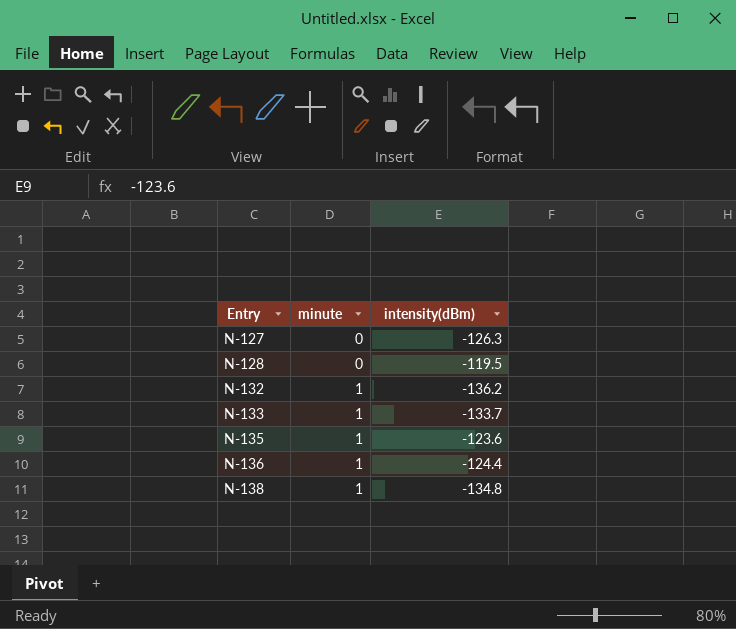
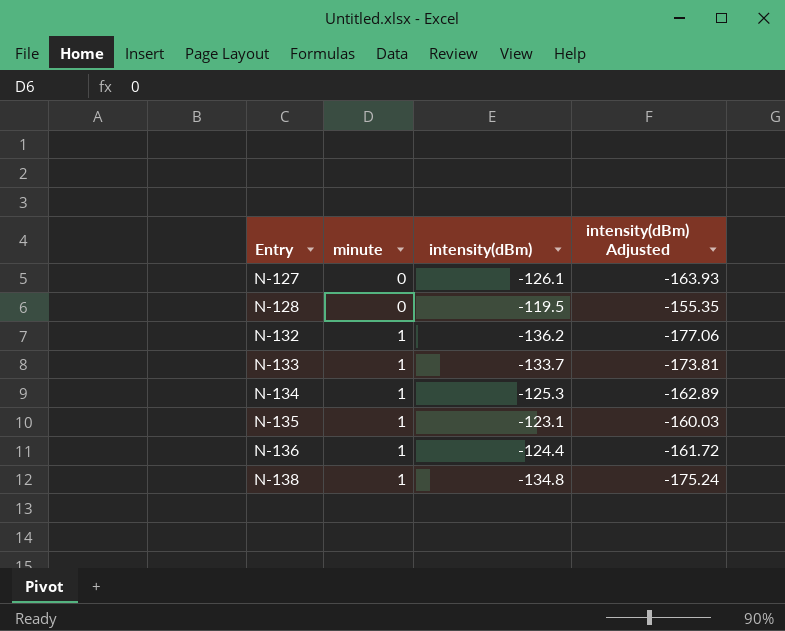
column intensity(dBm) Adjusted | formula: none -> [intensity(dBm)] * 1.3
N-127 | intensity(dBm): -126.3 -> -126.1
row N-134: none -> 1 | -125.3 | -162.89
N-135 | intensity(dBm): -123.6 -> -123.1

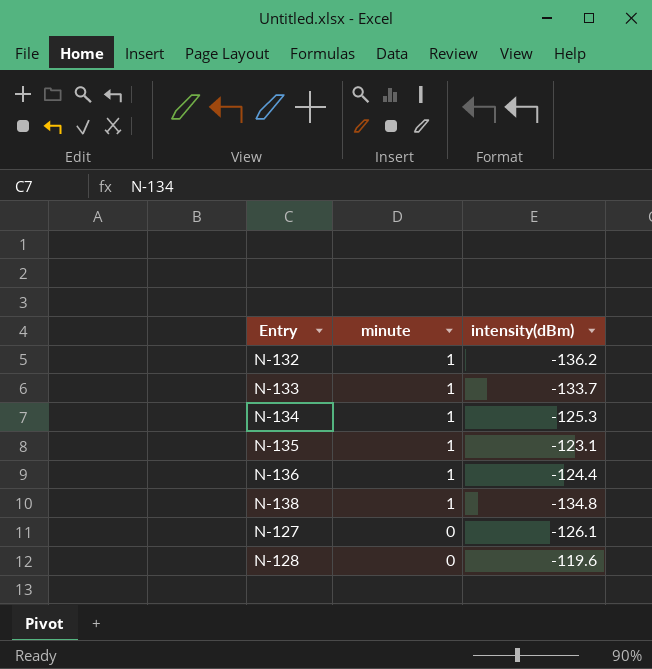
row order: Entry ascending -> minute descending
column intensity(dBm) Adjusted | formula: [intensity(dBm)] * 1.3 -> none
N-128 | intensity(dBm): -119.5 -> -119.6

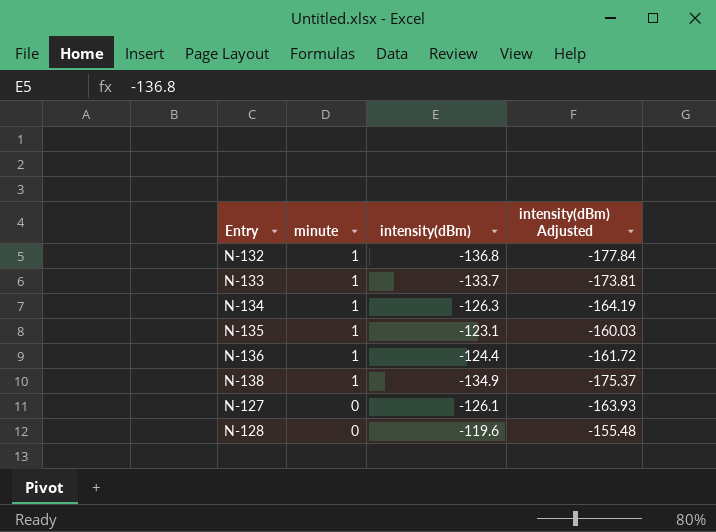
column intensity(dBm) Adjusted | formula: none -> [intensity(dBm)] * 1.3
N-132 | intensity(dBm): -136.2 -> -136.8
N-134 | intensity(dBm): -125.3 -> -126.3
N-138 | intensity(dBm): -134.8 -> -134.9

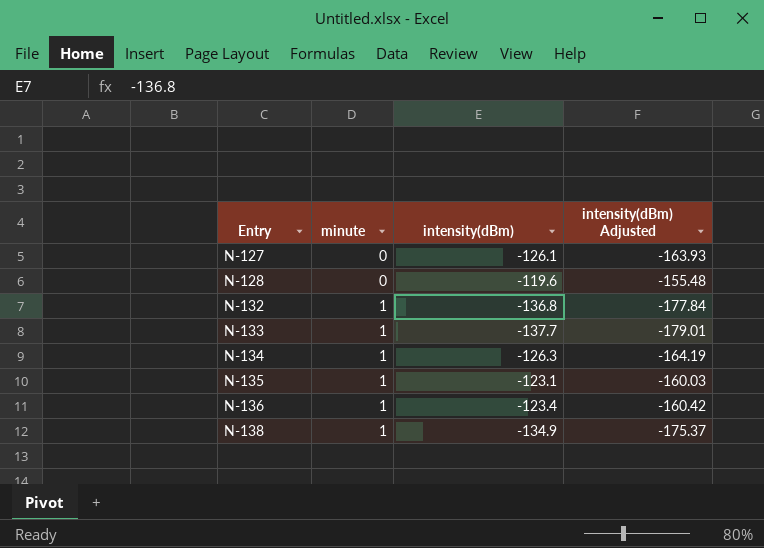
row order: minute descending -> Entry ascending
N-133 | intensity(dBm): -133.7 -> -137.7
N-133 | intensity(dBm) Adjusted: -173.81 -> -179.01
N-136 | intensity(dBm): -124.4 -> -123.4
N-136 | intensity(dBm) Adjusted: -161.72 -> -160.42

